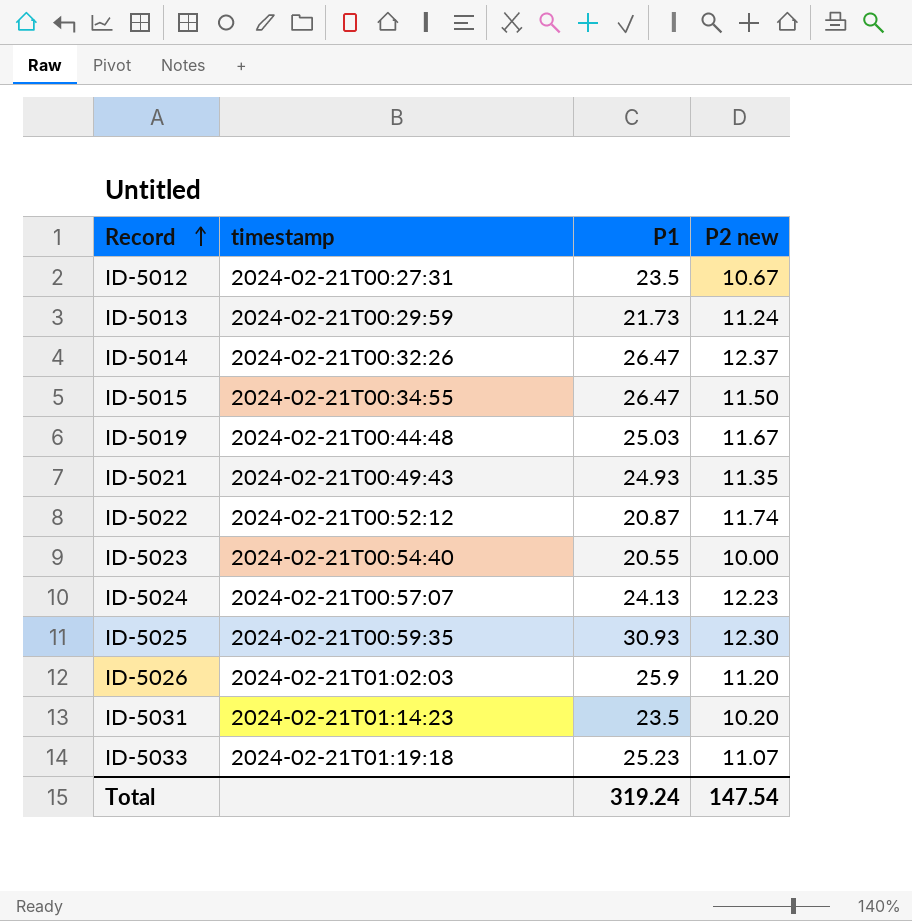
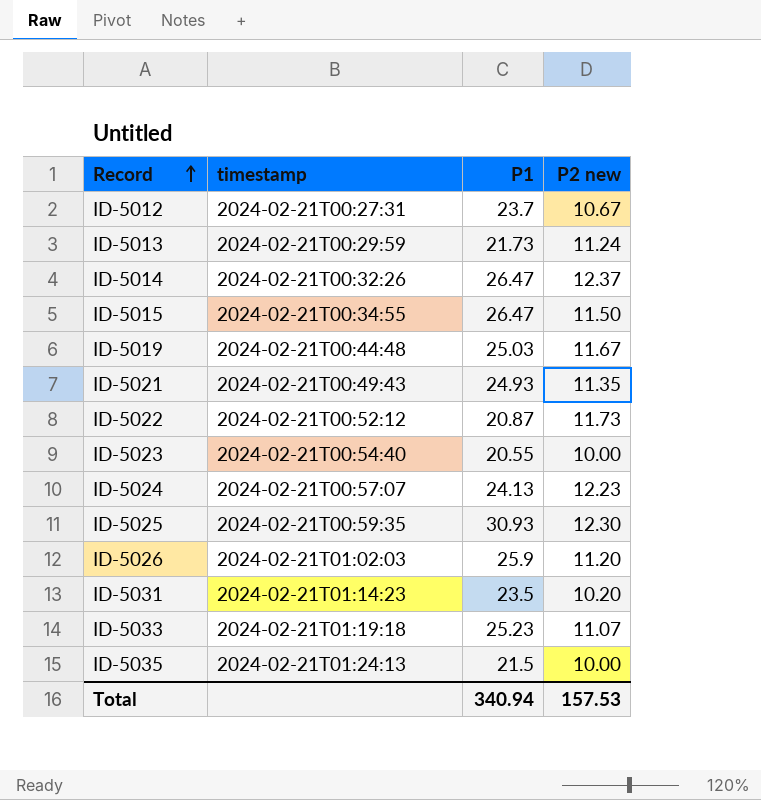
ID-5012 | P1: 23.5 -> 23.7
ID-5022 | P2 new: 11.74 -> 11.73
row ID-5035: none -> 2024-02-21T01:24:13 | 21.5 | 10.00
Total | P1: 319.24 -> 340.94
Total | P2 new: 147.54 -> 157.53

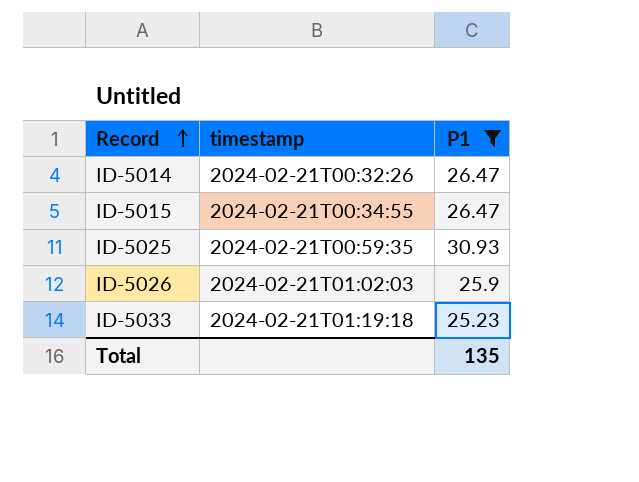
filter: none -> P1 >= 25.23
column P2 new | position: 4 -> none
Total | P1: 340.94 -> 135

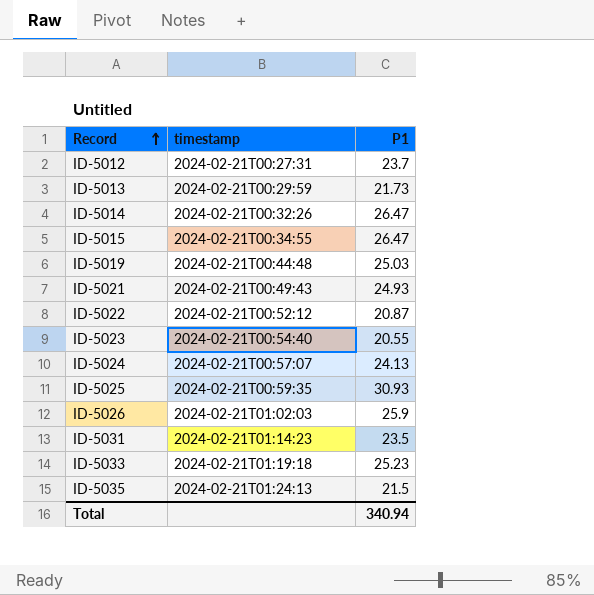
filter: P1 >= 25.23 -> none
Total | P1: 135 -> 340.94

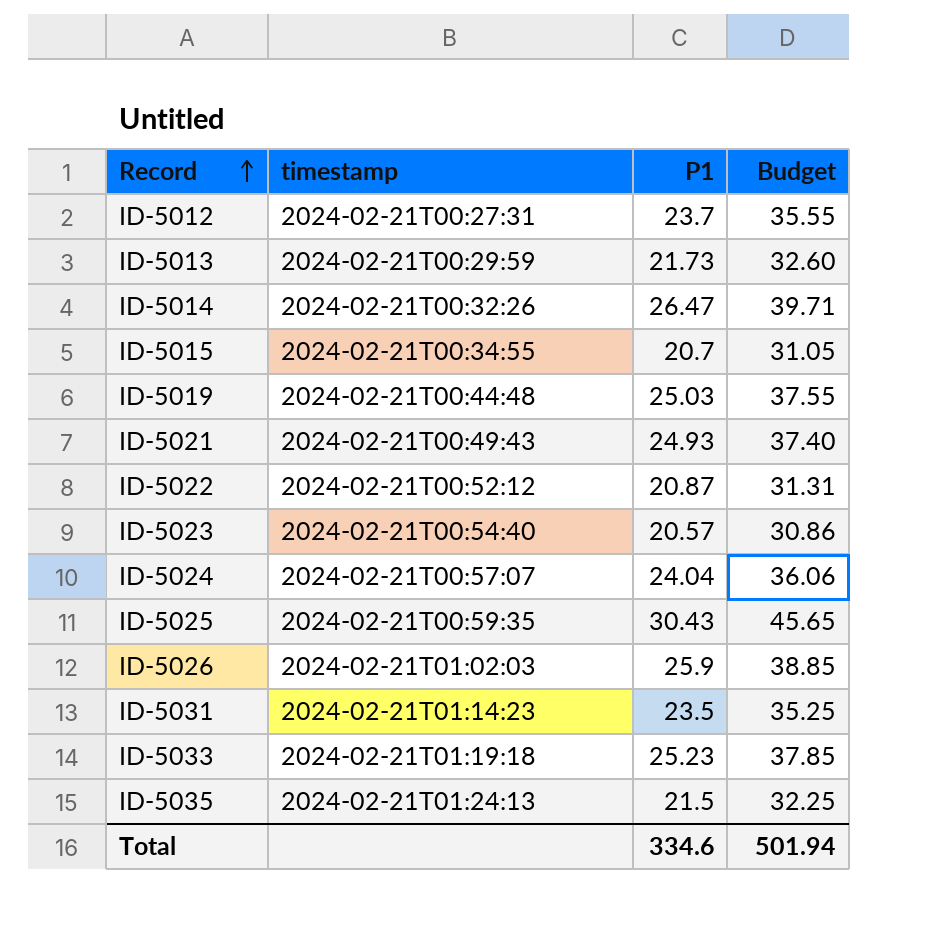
column Budget | formula: none -> [P1] * 1.5
ID-5015 | P1: 26.47 -> 20.7
ID-5023 | P1: 20.55 -> 20.57
ID-5024 | P1: 24.13 -> 24.04
ID-5025 | P1: 30.93 -> 30.43
Total | P1: 340.94 -> 334.6

